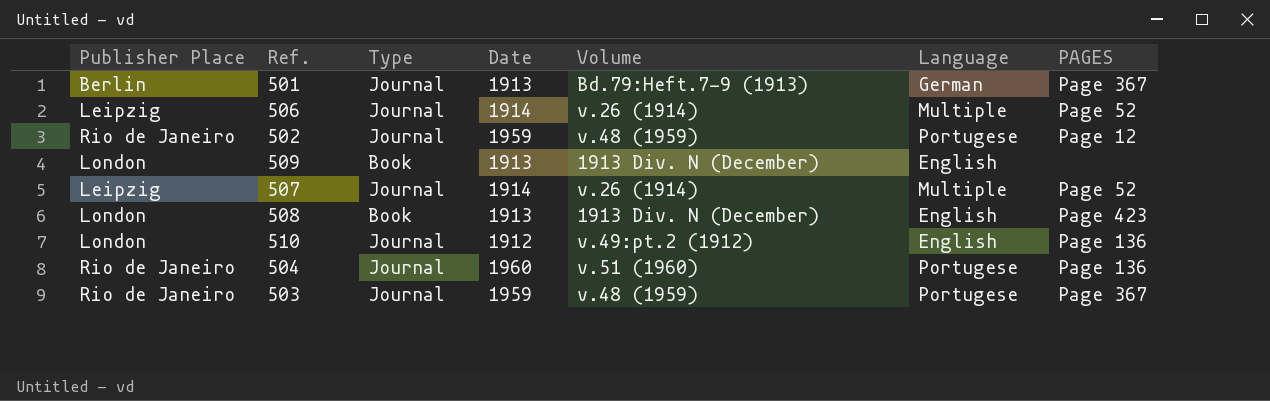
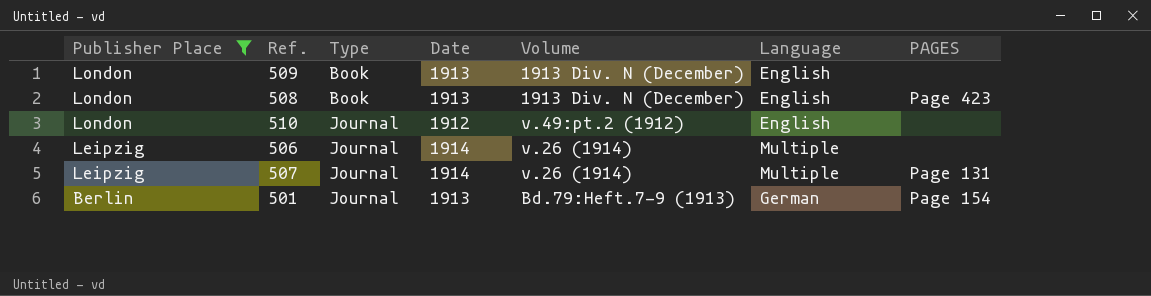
filter: none -> Publisher Place != Rio de Janeiro
row order: none -> Publisher Place descending
510 | PAGES: Page 136 -> none
506 | PAGES: Page 52 -> none
507 | PAGES: Page 52 -> Page 131
501 | PAGES: Page 367 -> Page 154

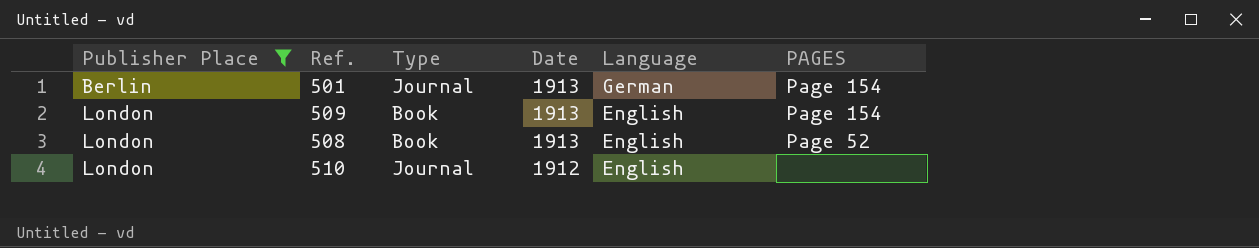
row order: Publisher Place descending -> Publisher Place ascending
column Volume | position: 5 -> none
row 506: Leipzig | Journal | 1914 | v.26 (1914) | Multiple | none -> none
row 507: Leipzig | Journal | 1914 | v.26 (1914) | Multiple | Page 131 -> none
509 | PAGES: none -> Page 154
508 | PAGES: Page 423 -> Page 52

